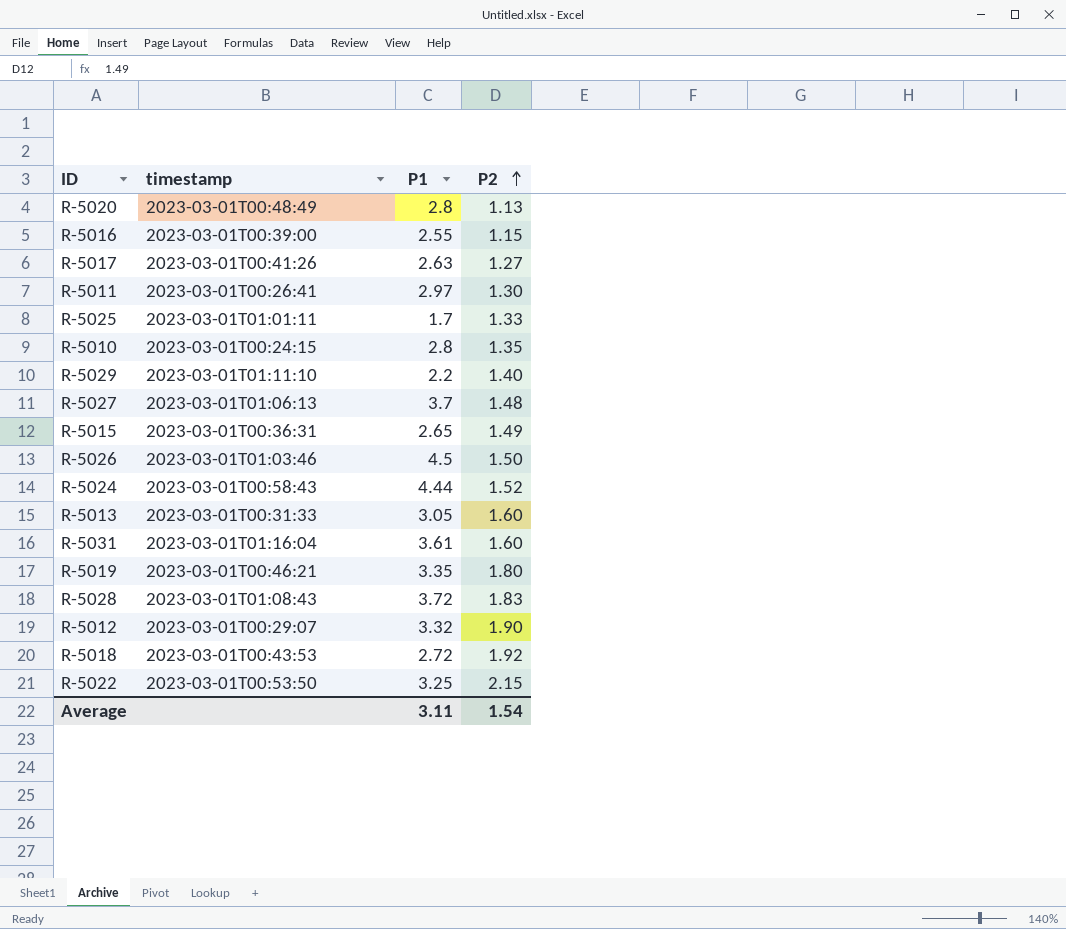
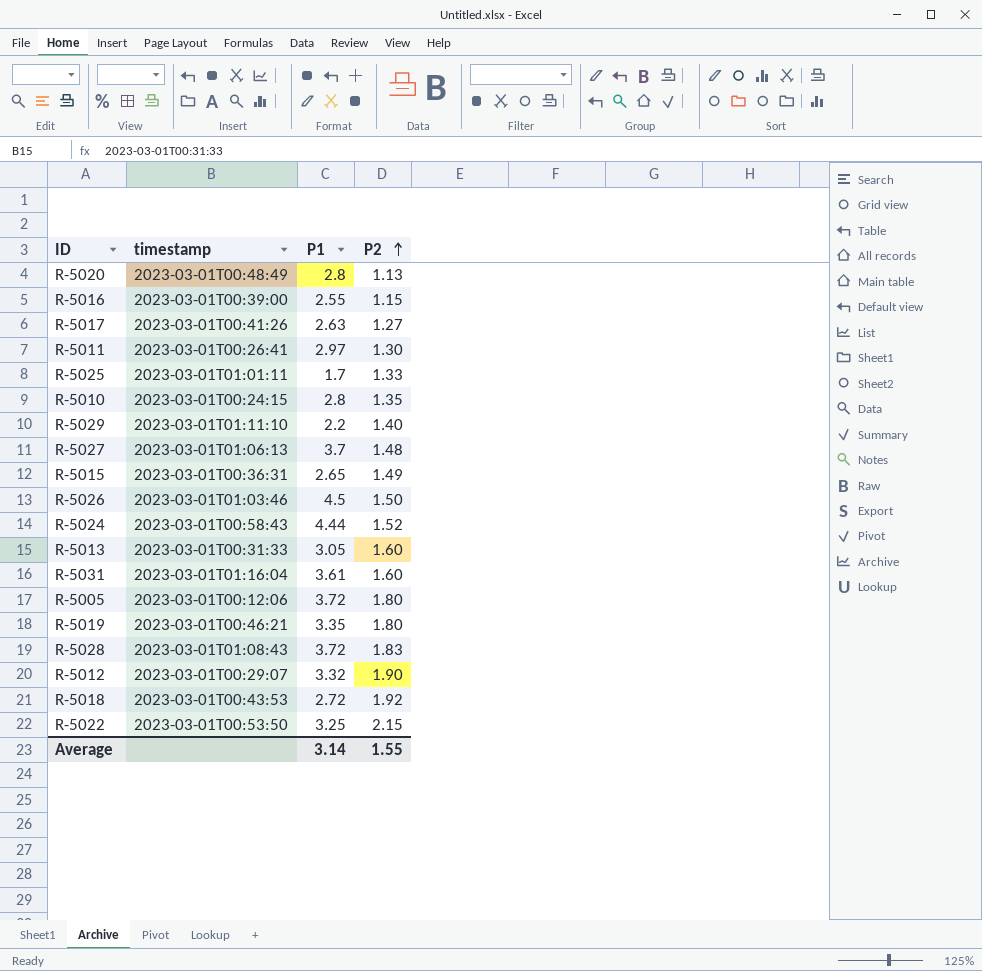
row R-5005: none -> 2023-03-01T00:12:06 | 3.72 | 1.80
Average | P1: 3.11 -> 3.14
Average | P2: 1.54 -> 1.55

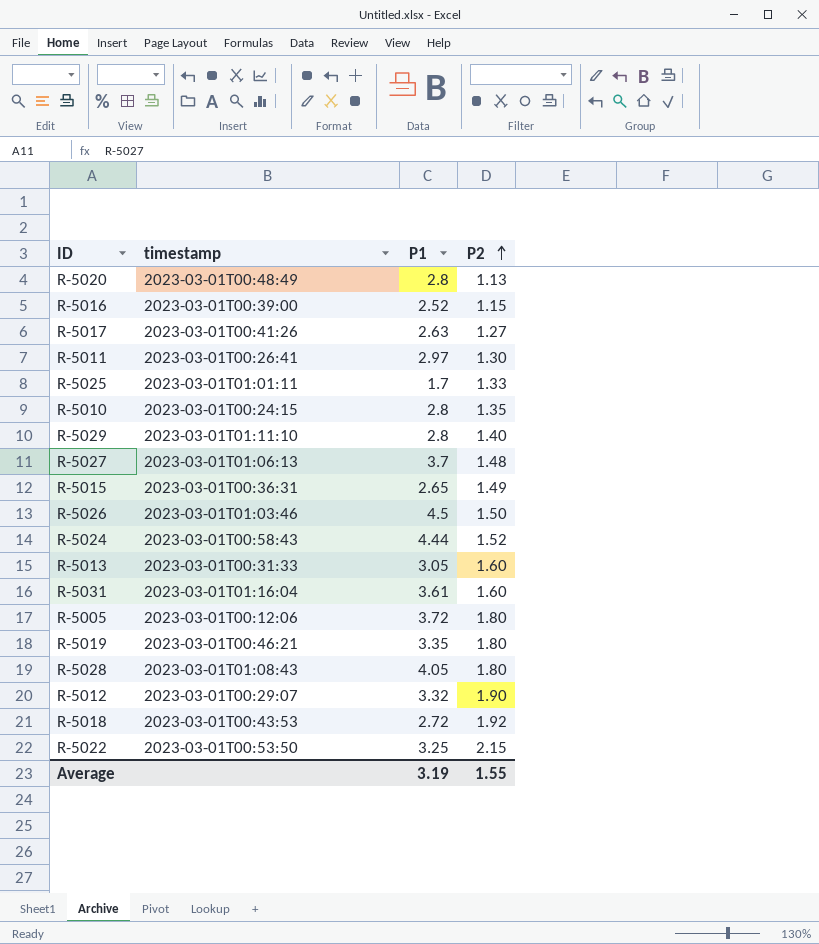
R-5016 | P1: 2.55 -> 2.52
R-5029 | P1: 2.2 -> 2.8
R-5028 | P1: 3.72 -> 4.05
R-5028 | P2: 1.83 -> 1.80
Average | P1: 3.14 -> 3.19

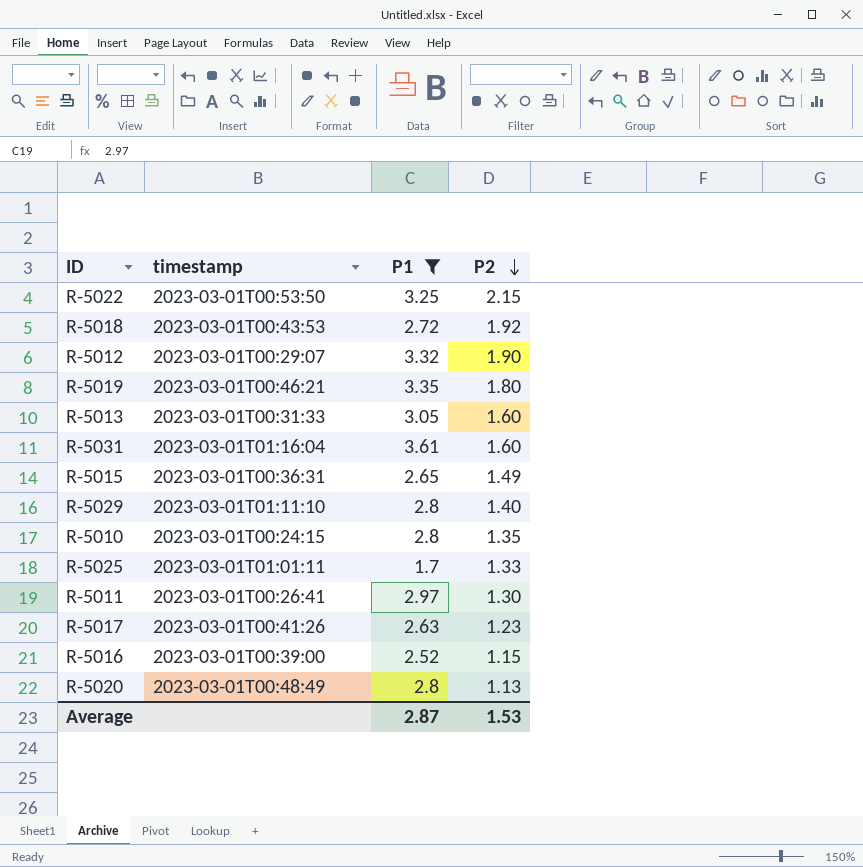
filter: none -> P1 <= 3.61
row order: P2 ascending -> P2 descending
R-5017 | P2: 1.27 -> 1.23
Average | P1: 3.19 -> 2.87
Average | P2: 1.55 -> 1.53

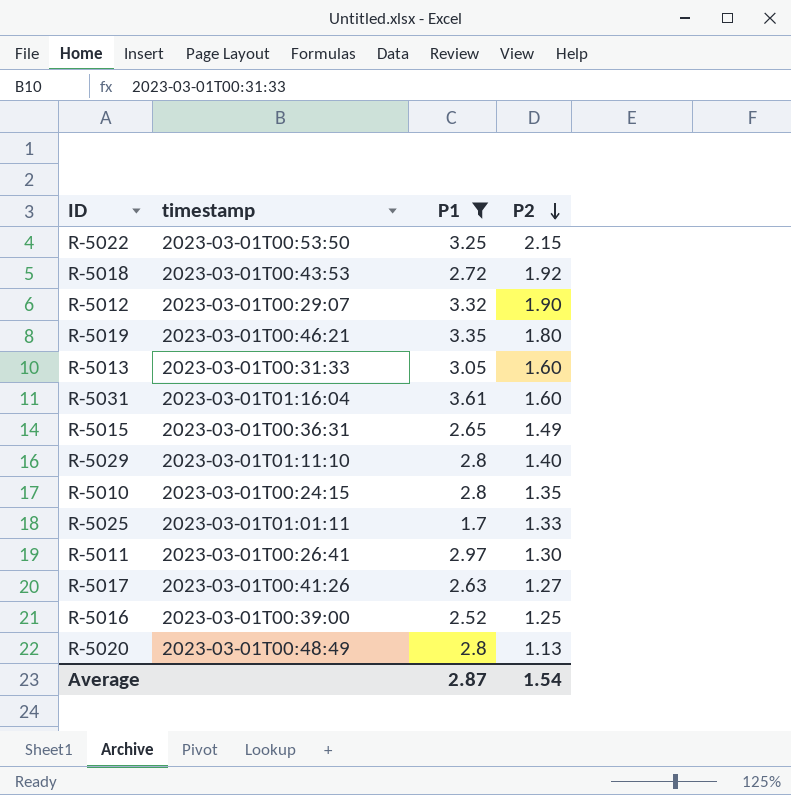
R-5017 | P2: 1.23 -> 1.27
R-5016 | P2: 1.15 -> 1.25
Average | P2: 1.53 -> 1.54

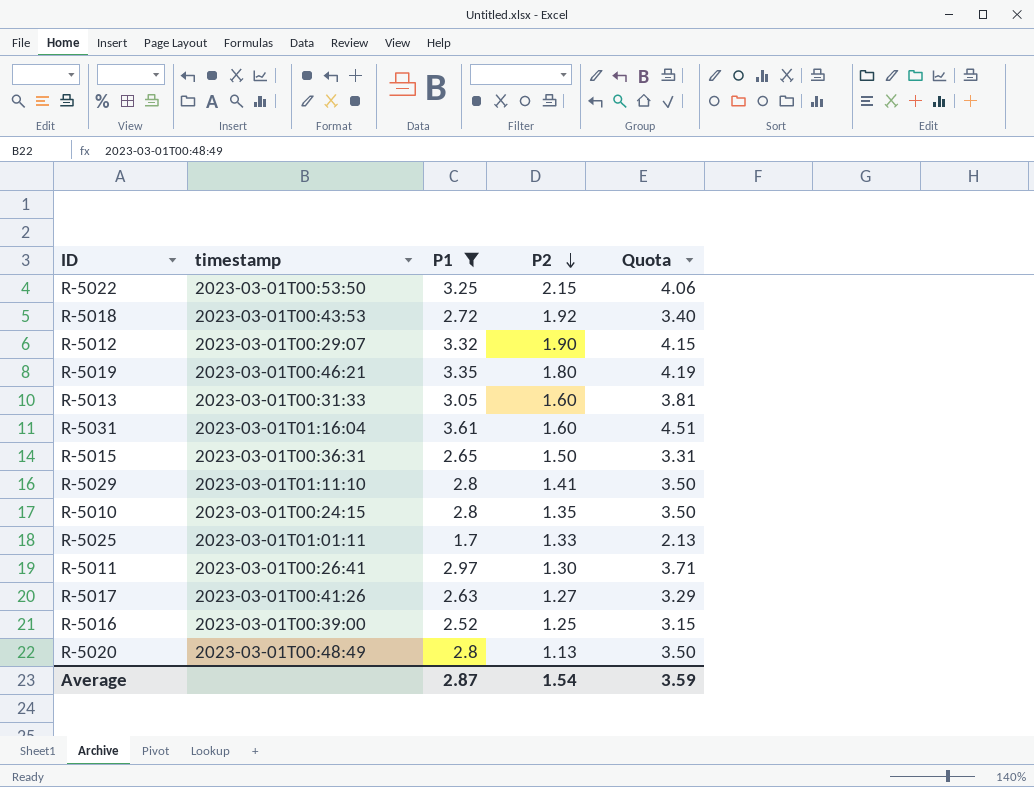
column Quota | formula: none -> [P1] * 1.25
R-5015 | P2: 1.49 -> 1.50
R-5029 | P2: 1.40 -> 1.41

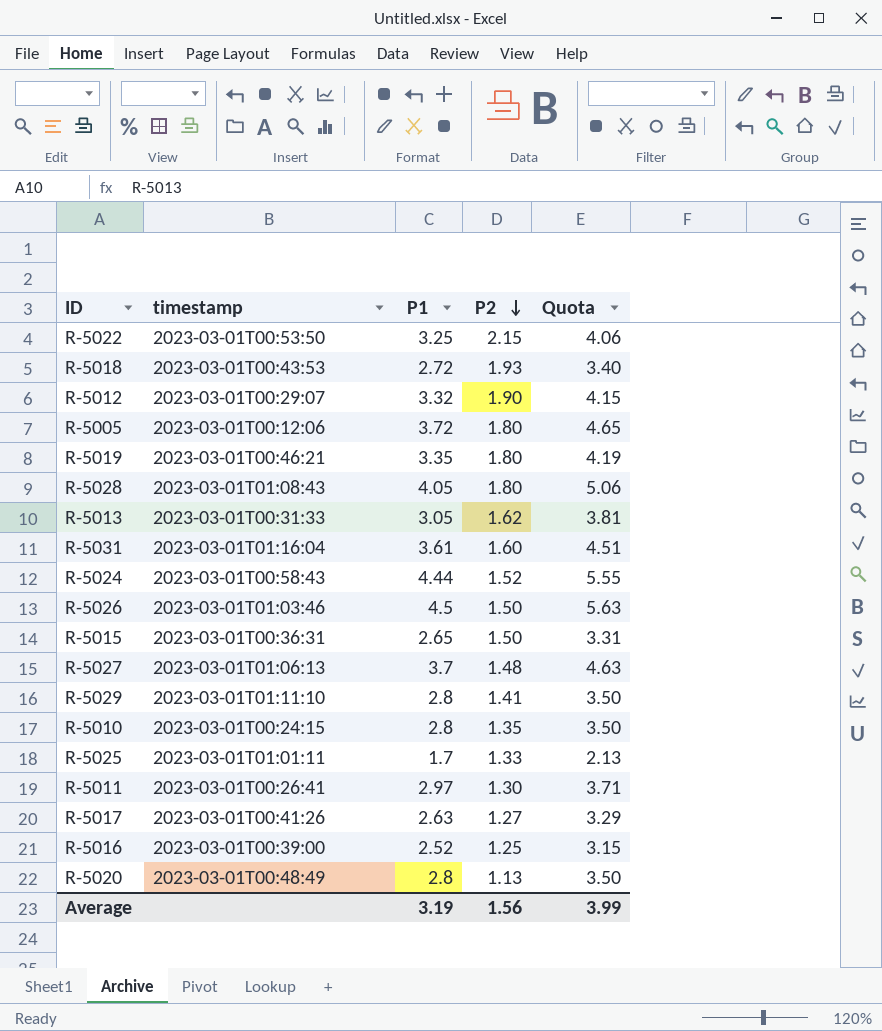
filter: P1 <= 3.61 -> none
R-5018 | P2: 1.92 -> 1.93
R-5013 | P2: 1.60 -> 1.62
Average | P1: 2.87 -> 3.19
Average | P2: 1.54 -> 1.56
Average | Quota: 3.59 -> 3.99

